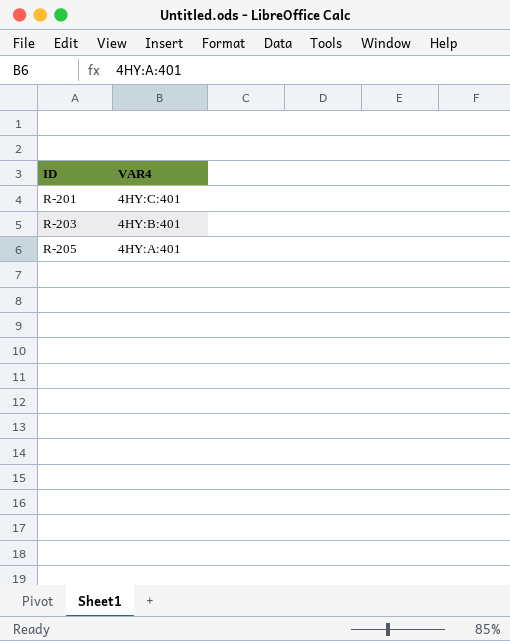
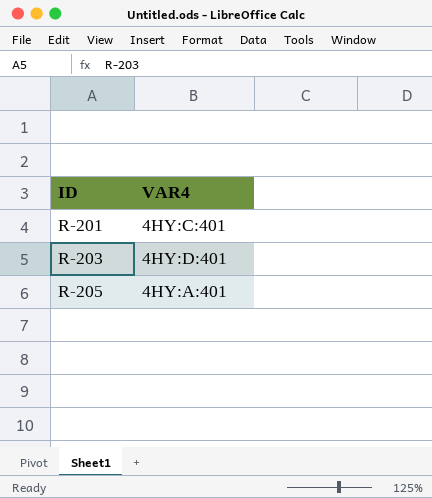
R-203 | VAR4: 4HY:B:401 -> 4HY:D:401

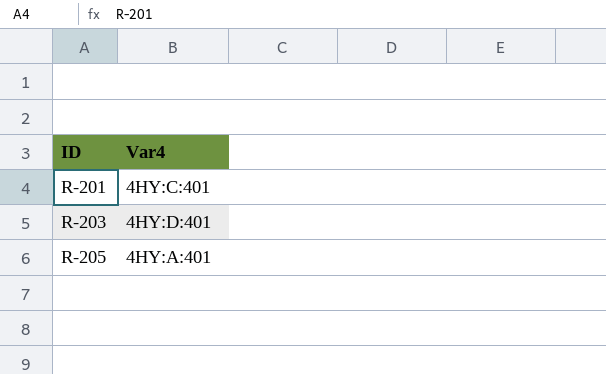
column name: VAR4 -> Var4

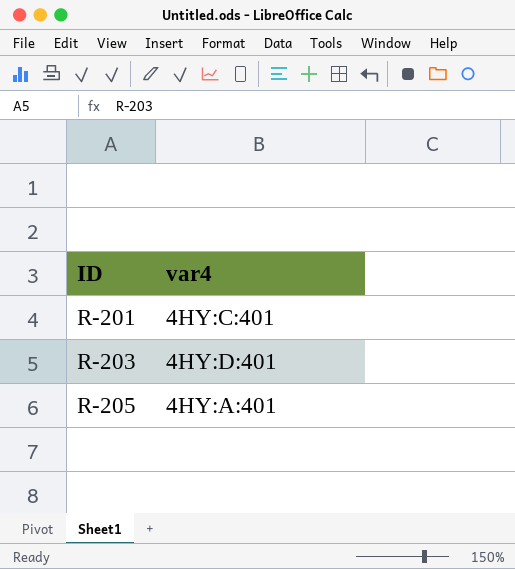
column name: Var4 -> var4

